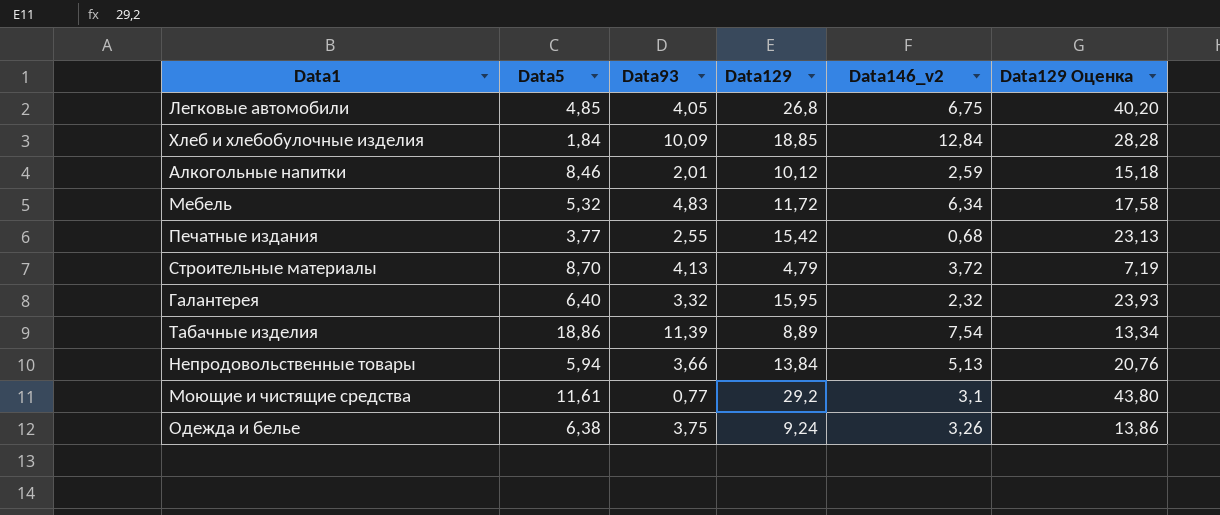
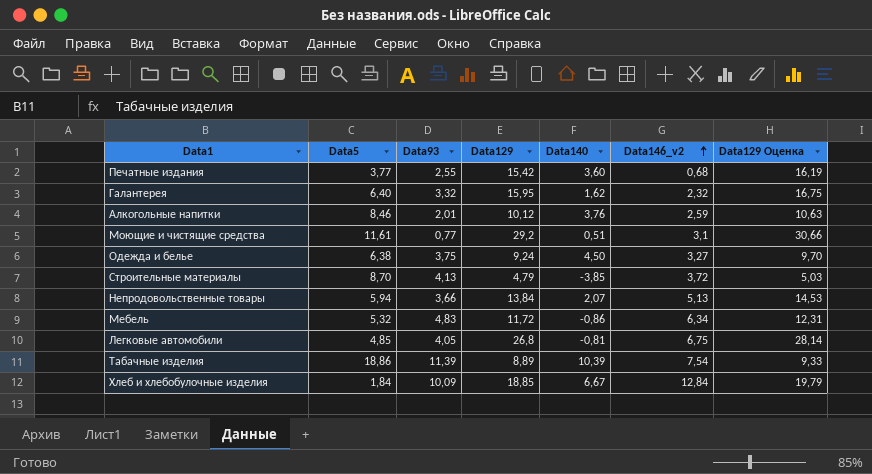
row order: none -> Data146_v2 ascending
column Data140 | position: none -> 5
column Data129 Оценка | formula: [Data129] * 1,5 -> [Data129] * 1,05
Одежда и белье | Data146_v2: 3,26 -> 3,27

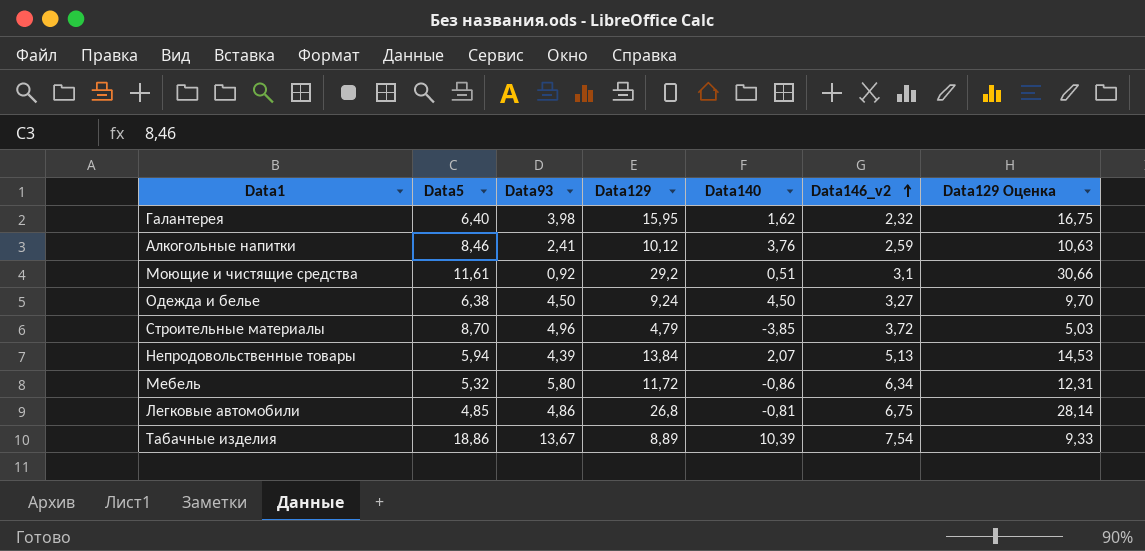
row Печатные издания: 3,77 | 2,55 | 15,42 | 3,60 | 0,68 | 16,19 -> none
row Хлеб и хлебобулочные изделия: 1,84 | 10,09 | 18,85 | 6,67 | 12,84 | 19,79 -> none
Галантерея | Data93: 3,32 -> 3,98
Алкогольные напитки | Data93: 2,01 -> 2,41
Моющие и чистящие средства | Data93: 0,77 -> 0,92
Одежда и белье | Data93: 3,75 -> 4,50
Строительные материалы | Data93: 4,13 -> 4,96
Непродовольственные товары | Data93: 3,66 -> 4,39
Мебель | Data93: 4,83 -> 5,80
Легковые автомобили | Data93: 4,05 -> 4,86
Табачные изделия | Data93: 11,39 -> 13,67

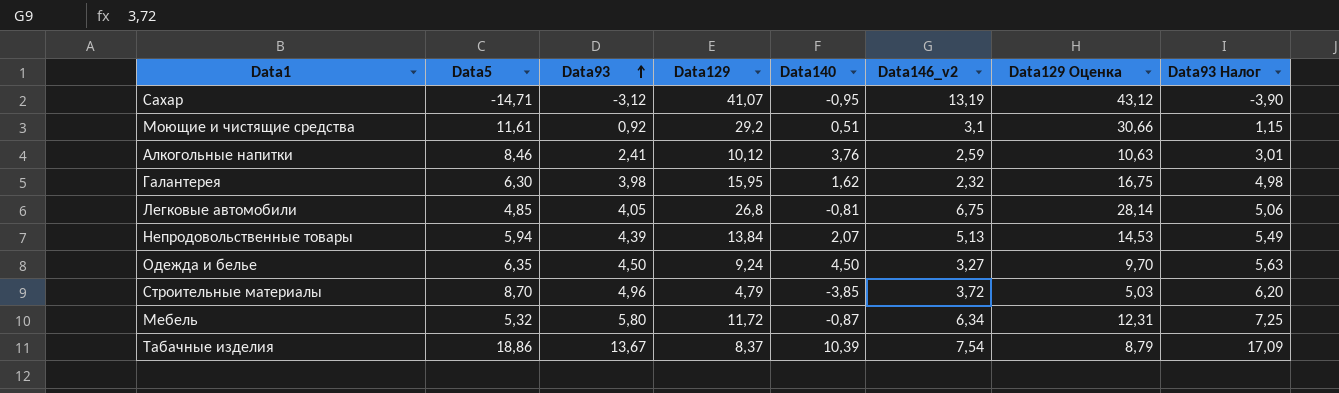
row order: Data146_v2 ascending -> Data93 ascending
column Data93 Налог | formula: none -> [Data93] * 1,25
row Сахар: none -> -14,71 | -3,12 | 41,07 | -0,95 | 13,19 | 43,12 | -3,90
Галантерея | Data5: 6,40 -> 6,30
Легковые автомобили | Data93: 4,86 -> 4,05
Одежда и белье | Data5: 6,38 -> 6,35
Мебель | Data140: -0,86 -> -0,87
Табачные изделия | Data129: 8,89 -> 8,37
Табачные изделия | Data129 Оценка: 9,33 -> 8,79

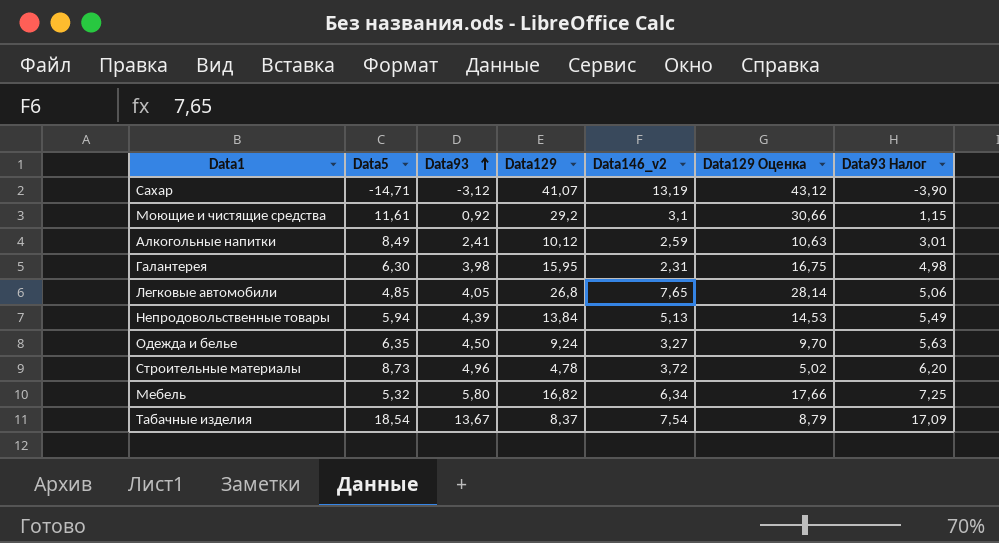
column Data140 | position: 5 -> none
Алкогольные напитки | Data5: 8,46 -> 8,49
Галантерея | Data146_v2: 2,32 -> 2,31
Легковые автомобили | Data146_v2: 6,75 -> 7,65
Строительные материалы | Data5: 8,70 -> 8,73
Строительные материалы | Data129: 4,79 -> 4,78
Строительные материалы | Data129 Оценка: 5,03 -> 5,02
Мебель | Data129: 11,72 -> 16,82
Мебель | Data129 Оценка: 12,31 -> 17,66
Табачные изделия | Data5: 18,86 -> 18,54

